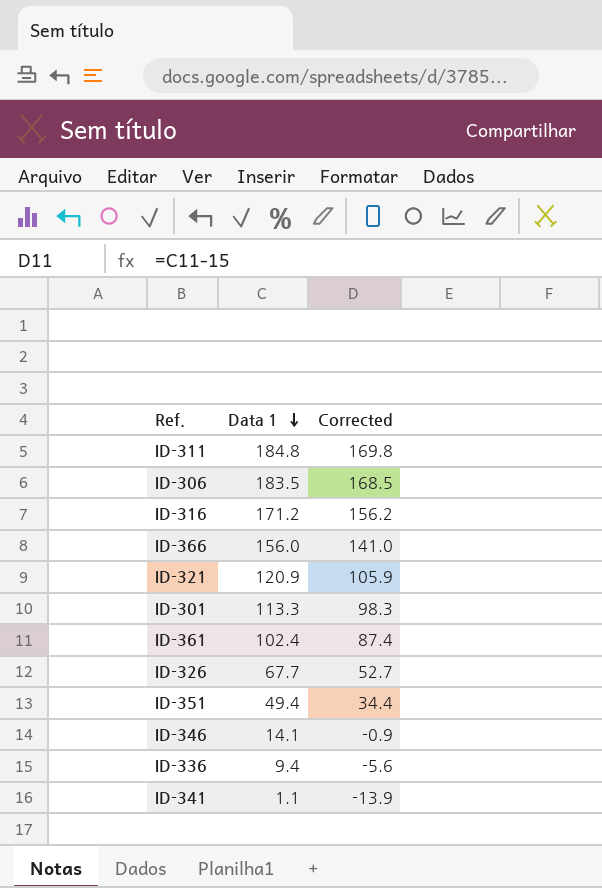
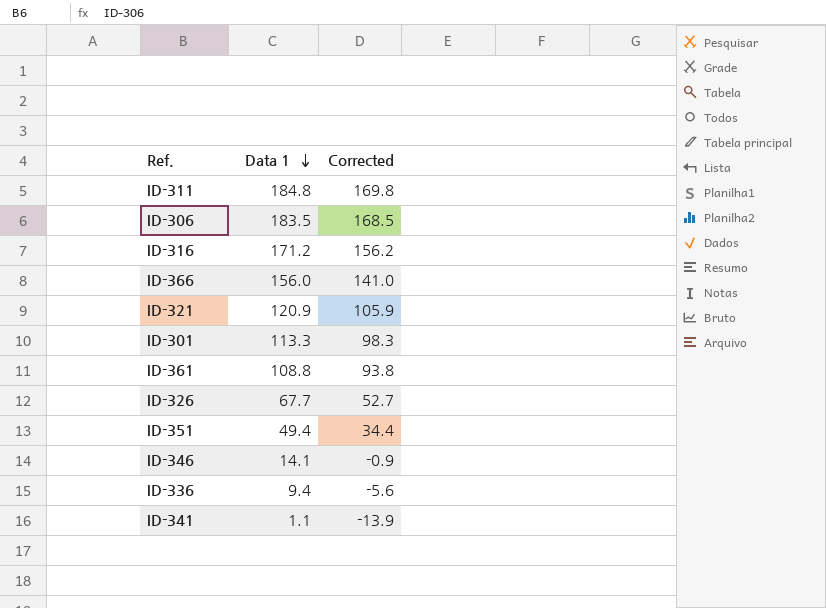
ID-361 | Data 1: 102.4 -> 108.8
ID-361 | Corrected: 87.4 -> 93.8

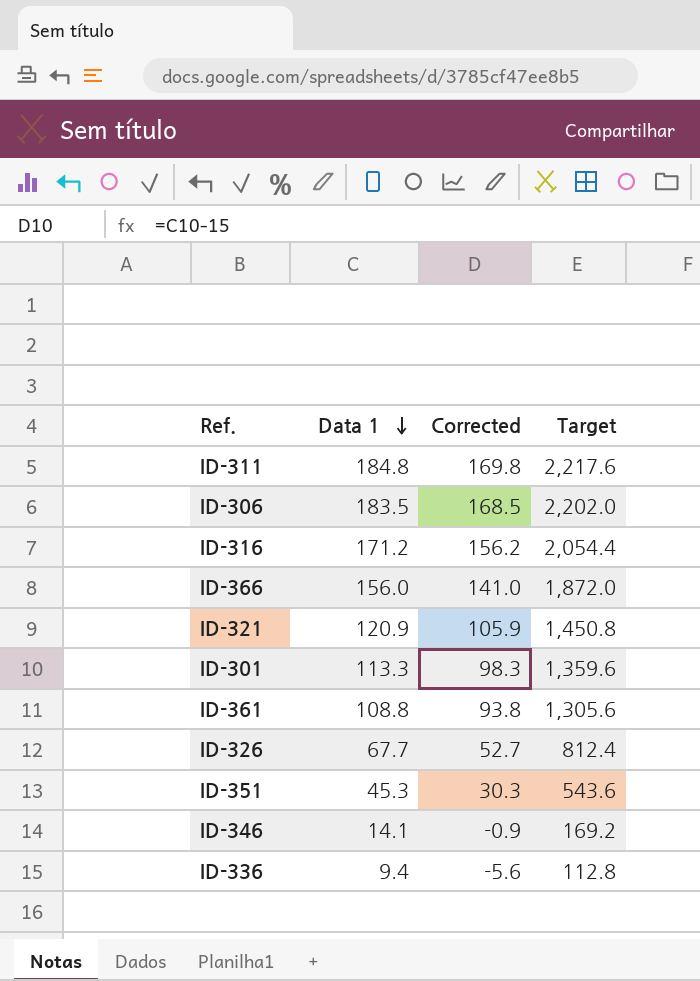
column Target | formula: none -> [Data 1] * 12
row ID-341: 1.1 | -13.9 -> none
ID-351 | Data 1: 49.4 -> 45.3
ID-351 | Corrected: 34.4 -> 30.3

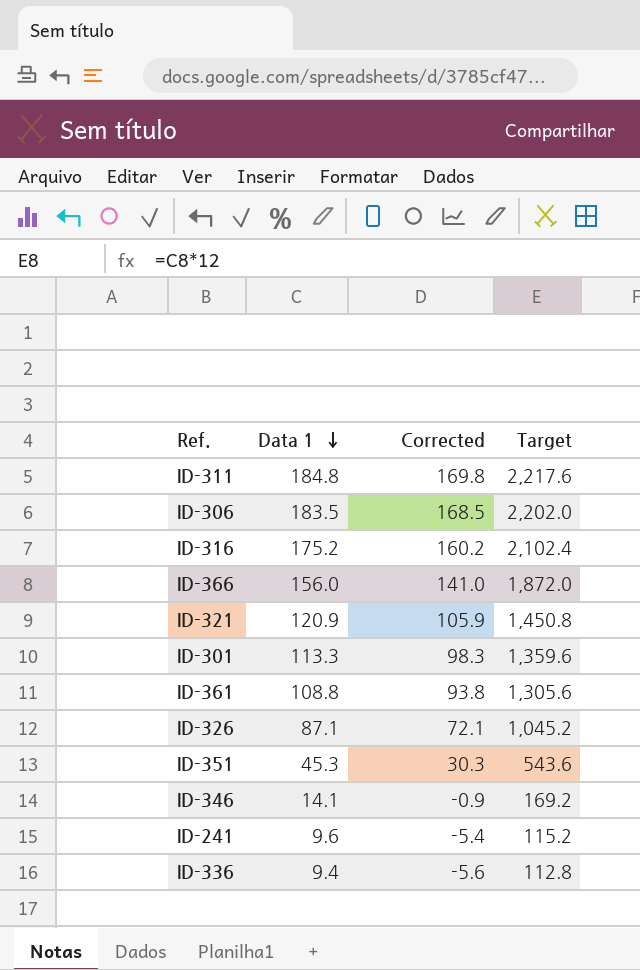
ID-316 | Data 1: 171.2 -> 175.2
ID-316 | Corrected: 156.2 -> 160.2
ID-316 | Target: 2,054.4 -> 2,102.4
ID-326 | Data 1: 67.7 -> 87.1
ID-326 | Corrected: 52.7 -> 72.1
ID-326 | Target: 812.4 -> 1,045.2
row ID-241: none -> 9.6 | -5.4 | 115.2

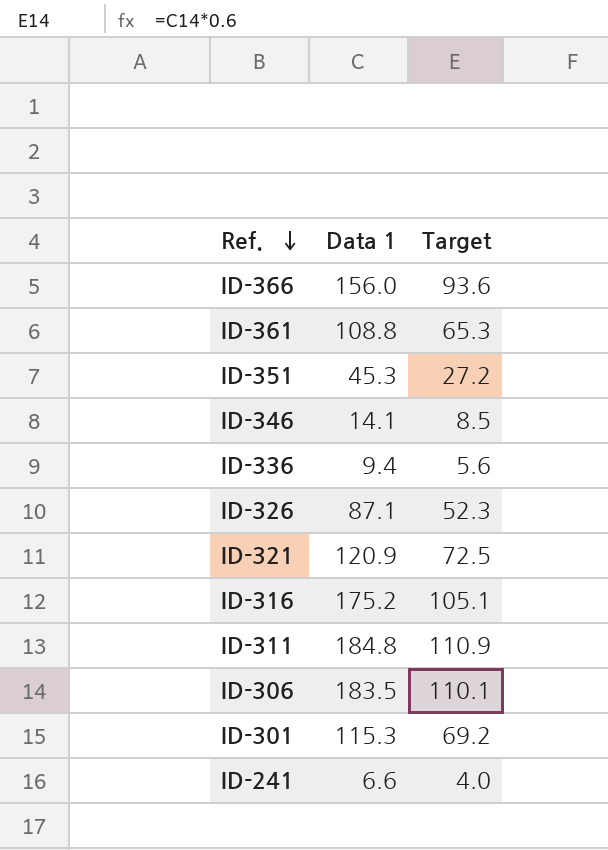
row order: Data 1 descending -> Ref. descending
column Corrected | formula: [Data 1] - 15 -> none
column Target | formula: [Data 1] * 12 -> [Data 1] * 0.6
ID-301 | Data 1: 113.3 -> 115.3
ID-241 | Data 1: 9.6 -> 6.6

